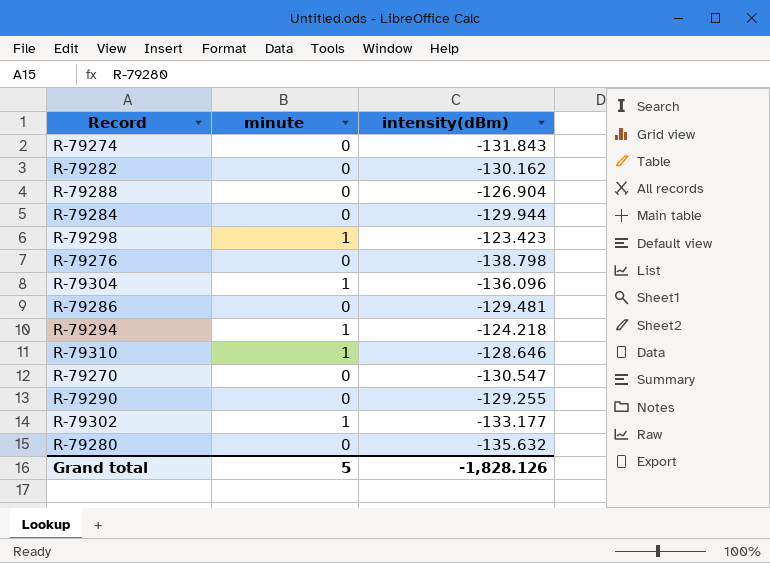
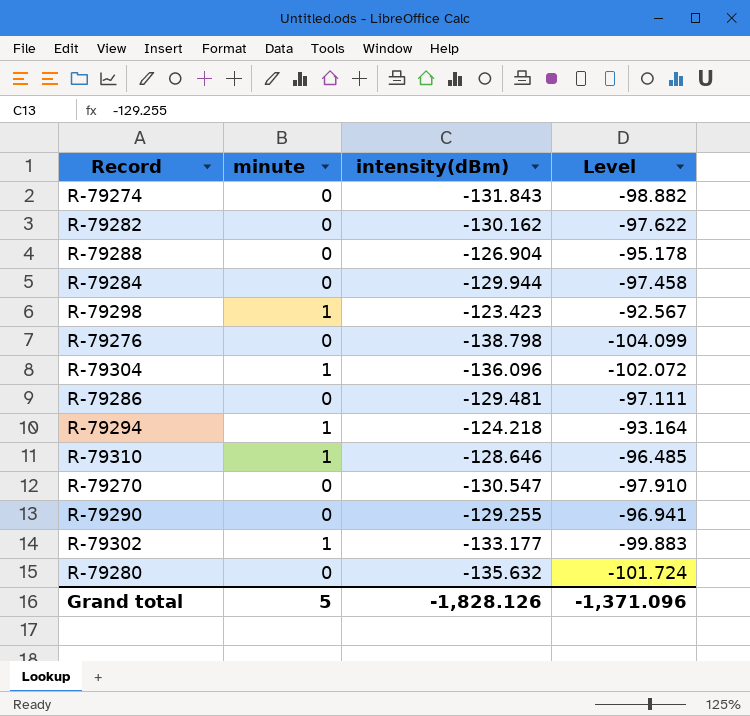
column Level | formula: none -> [intensity(dBm)] * 0.75

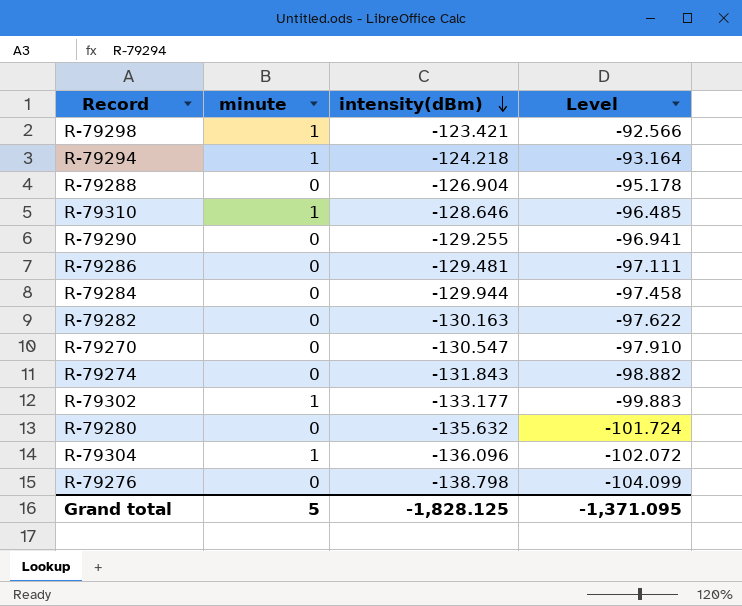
row order: none -> intensity(dBm) descending
R-79298 | intensity(dBm): -123.423 -> -123.421
R-79298 | Level: -92.567 -> -92.566
R-79282 | intensity(dBm): -130.162 -> -130.163
Grand total | intensity(dBm): -1,828.126 -> -1,828.125
Grand total | Level: -1,371.096 -> -1,371.095

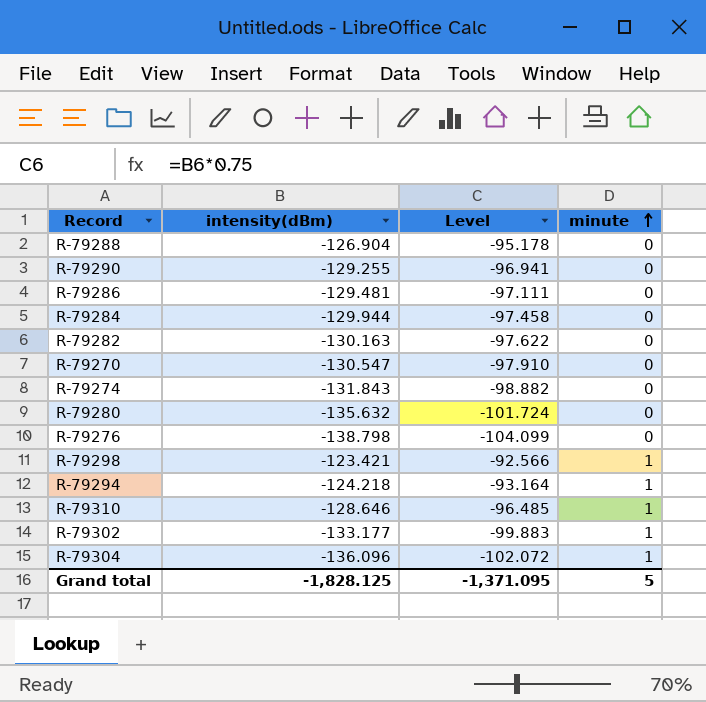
row order: intensity(dBm) descending -> minute ascending
column minute | position: 2 -> 4

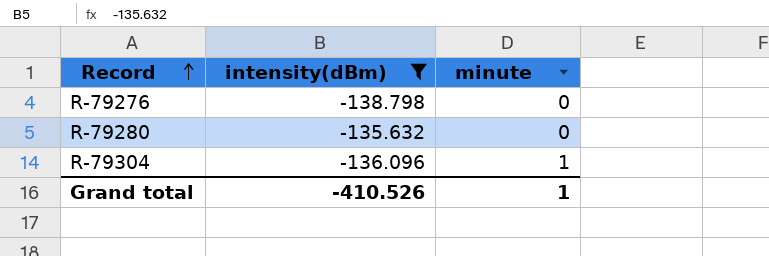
filter: none -> intensity(dBm) <= -135.632
row order: minute ascending -> Record ascending
column Level | formula: [intensity(dBm)] * 0.75 -> none
Grand total | intensity(dBm): -1,828.125 -> -410.526
Grand total | minute: 5 -> 1

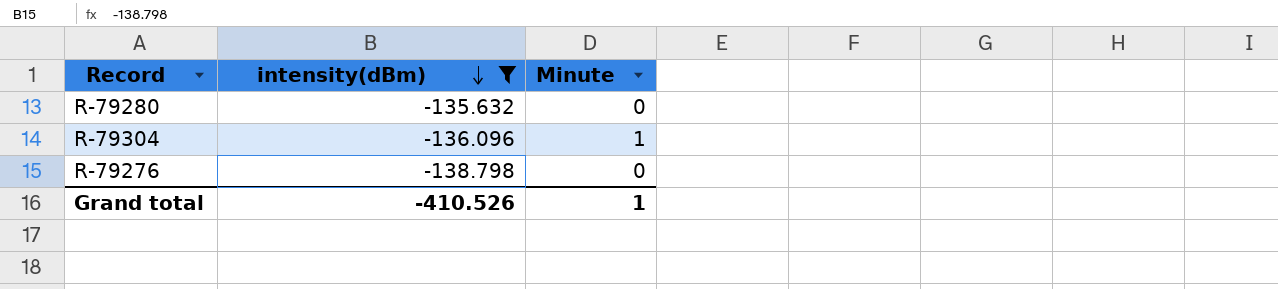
row order: Record ascending -> intensity(dBm) descending
column name: minute -> Minute

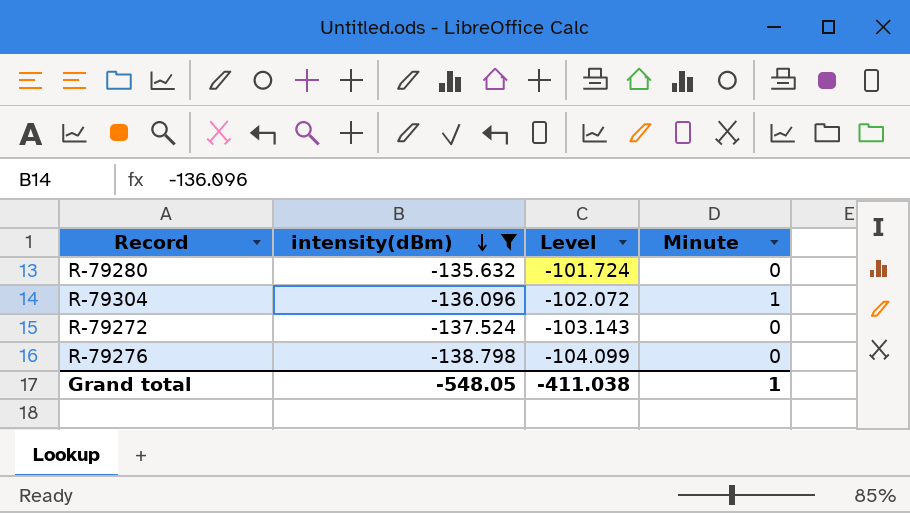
column Level | formula: none -> [intensity(dBm)] * 0.75
row R-79272: none -> -137.524 | -103.143 | 0
Grand total | intensity(dBm): -410.526 -> -548.05

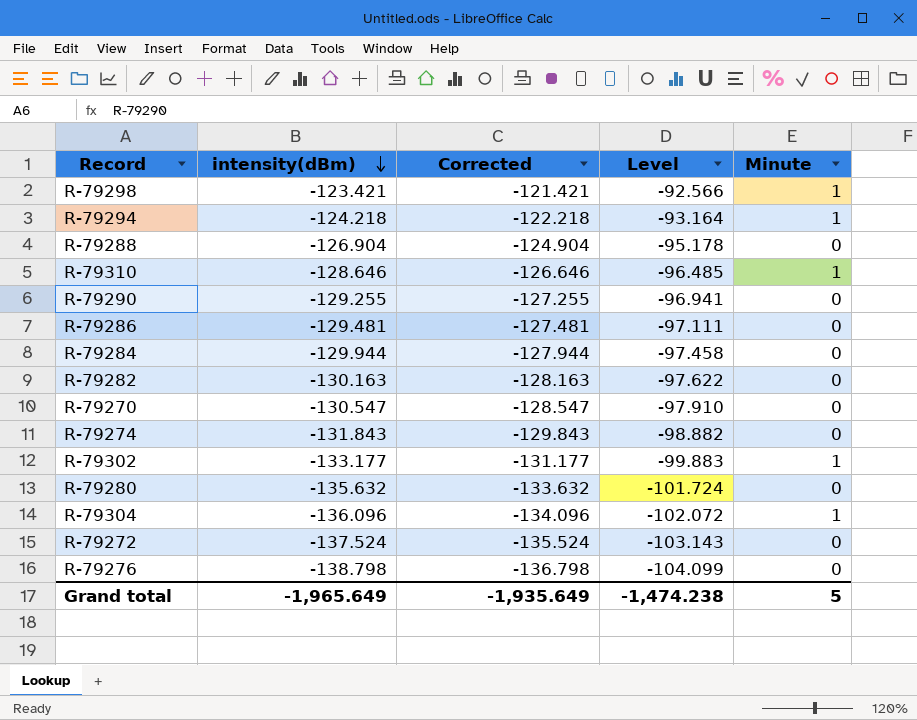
filter: intensity(dBm) <= -135.632 -> none
column Corrected | formula: none -> [intensity(dBm)] + 2
Grand total | intensity(dBm): -548.05 -> -1,965.649
Grand total | Level: -411.038 -> -1,474.238
Grand total | Minute: 1 -> 5

